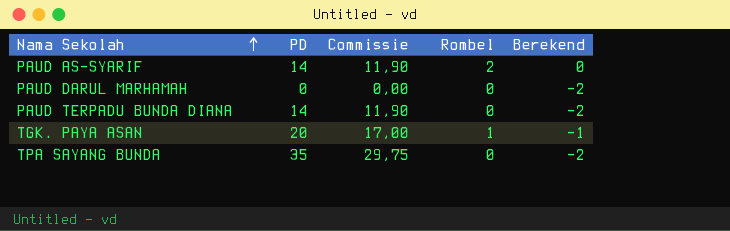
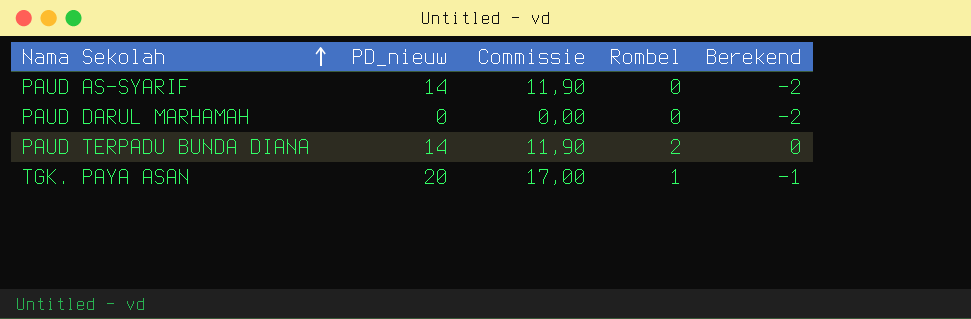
column name: PD -> PD_nieuw
row TPA SAYANG BUNDA: 35 | 29,75 | 0 | -2 -> none
PAUD AS-SYARIF | Rombel: 2 -> 0
PAUD AS-SYARIF | Berekend: 0 -> -2
PAUD TERPADU BUNDA DIANA | Rombel: 0 -> 2
PAUD TERPADU BUNDA DIANA | Berekend: -2 -> 0

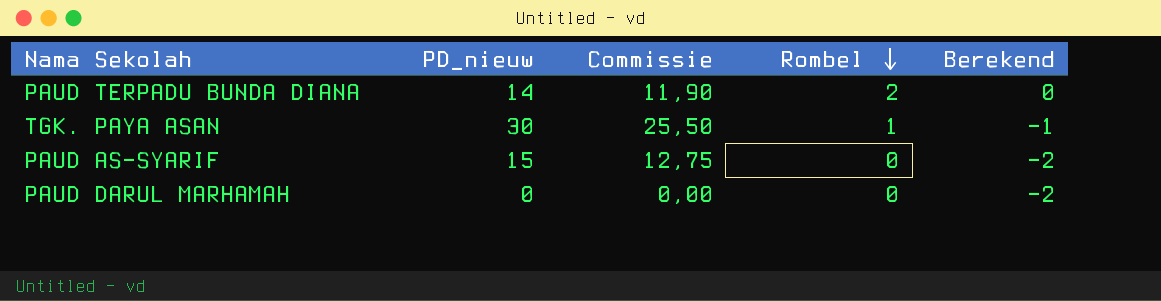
row order: Nama Sekolah ascending -> Rombel descending
TGK. PAYA ASAN | PD_nieuw: 20 -> 30
TGK. PAYA ASAN | Commissie: 17,00 -> 25,50
PAUD AS-SYARIF | PD_nieuw: 14 -> 15
PAUD AS-SYARIF | Commissie: 11,90 -> 12,75

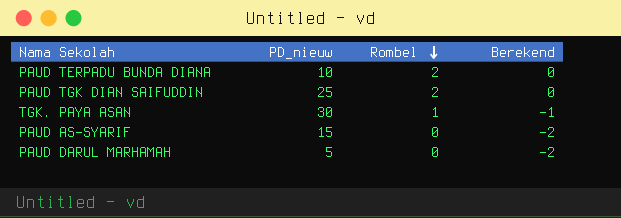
column Commissie | formula: [PD_nieuw] * 0,85 -> none
PAUD TERPADU BUNDA DIANA | PD_nieuw: 14 -> 10
row PAUD TGK DIAN SAIFUDDIN: none -> 25 | 2 | 0
PAUD DARUL MARHAMAH | PD_nieuw: 0 -> 5

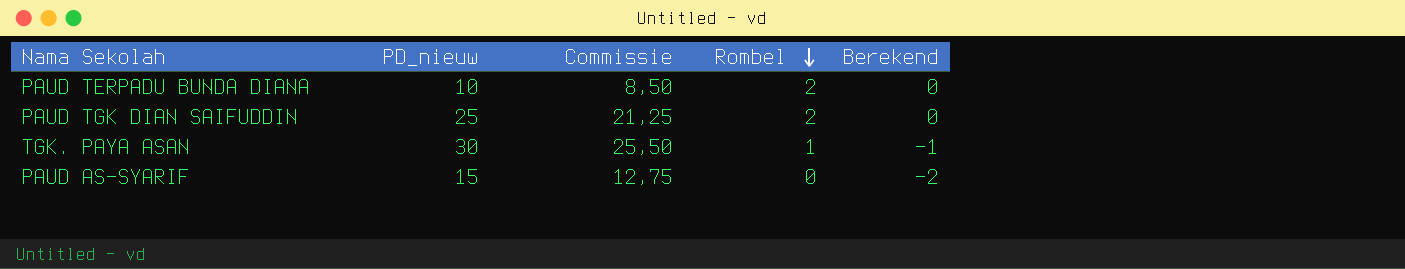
column Commissie | formula: none -> [PD_nieuw] * 0,85
row PAUD DARUL MARHAMAH: 5 | 0 | -2 -> none

